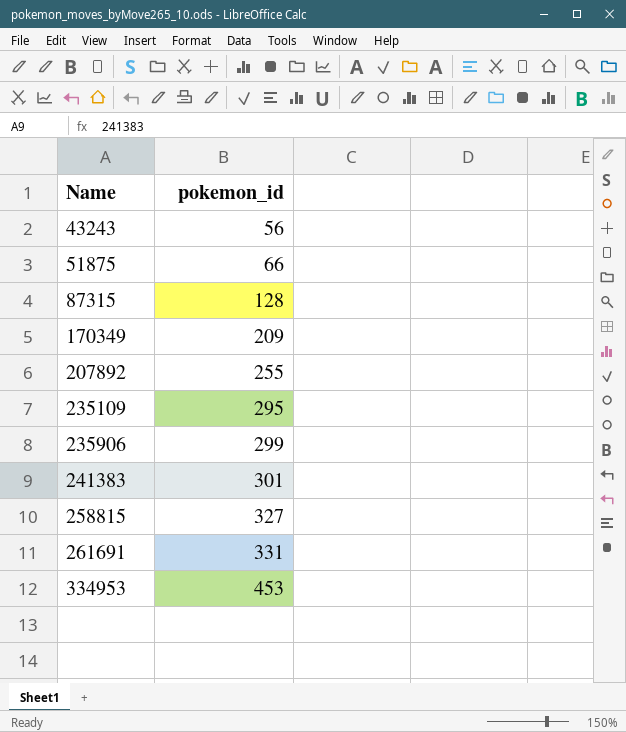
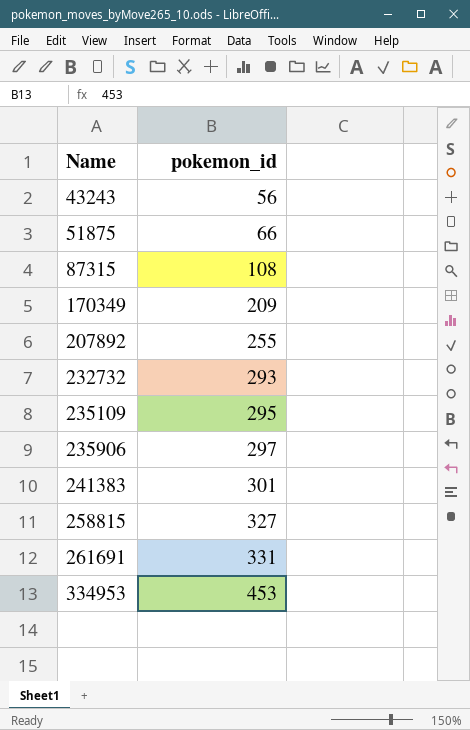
87315 | pokemon_id: 128 -> 108
row 232732: none -> 293
235906 | pokemon_id: 299 -> 297

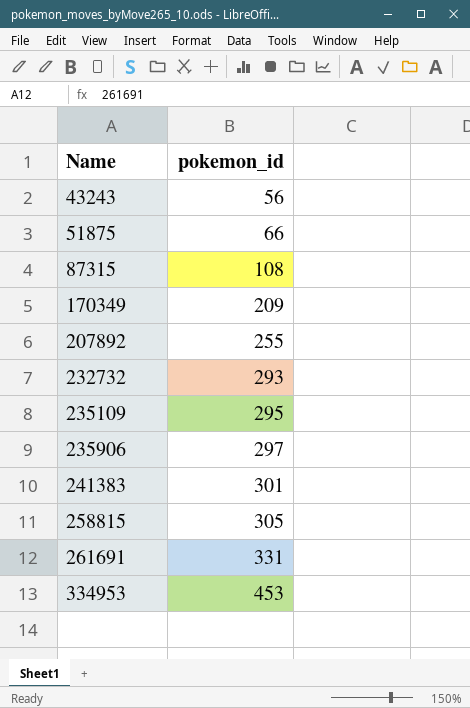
258815 | pokemon_id: 327 -> 305

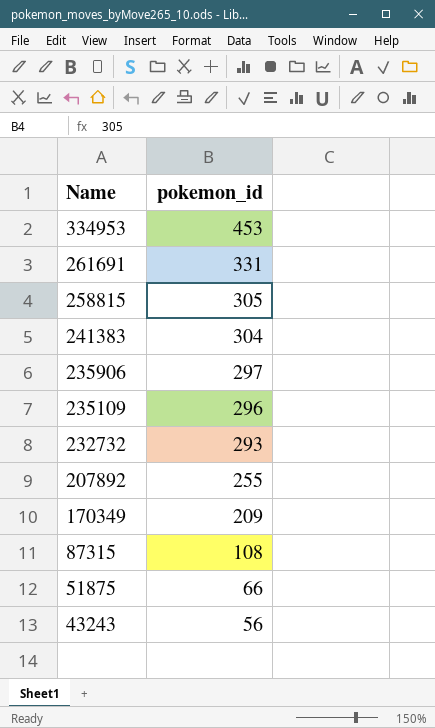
row order: Name ascending -> Name descending
241383 | pokemon_id: 301 -> 304
235109 | pokemon_id: 295 -> 296

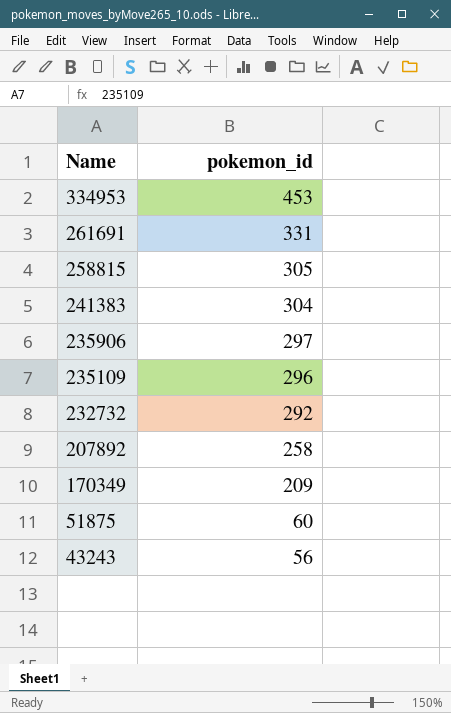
row 87315: 108 -> none
232732 | pokemon_id: 293 -> 292
207892 | pokemon_id: 255 -> 258
51875 | pokemon_id: 66 -> 60

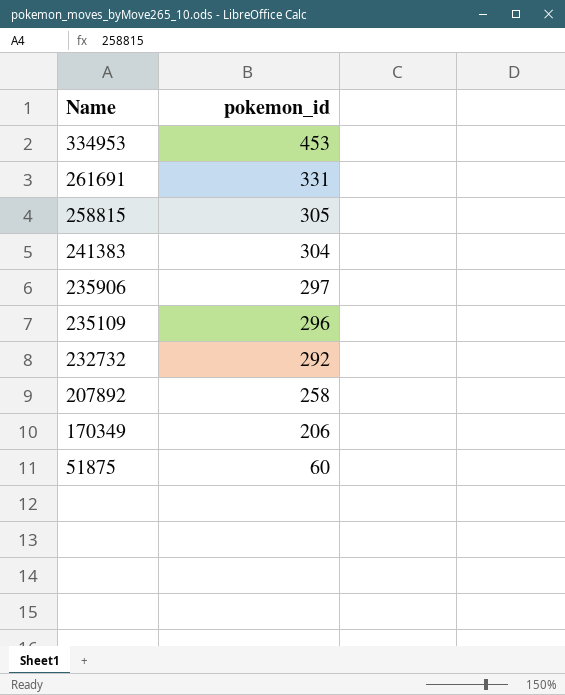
row 43243: 56 -> none
170349 | pokemon_id: 209 -> 206

